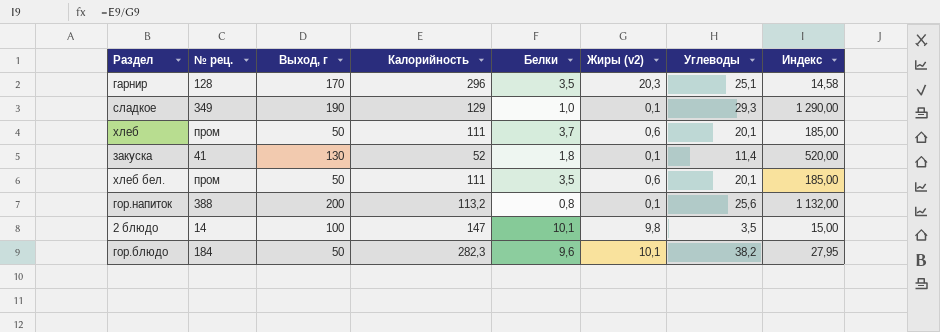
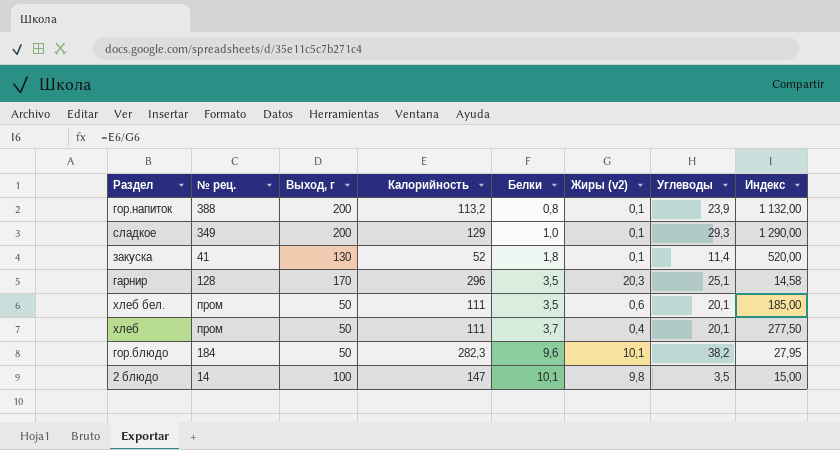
row order: none -> Белки ascending
гор.напиток | Углеводы: 25,6 -> 23,9
сладкое | Выход, г: 190 -> 200
хлеб | Жиры (v2): 0,6 -> 0,4
хлеб | Индекс: 185,00 -> 277,50

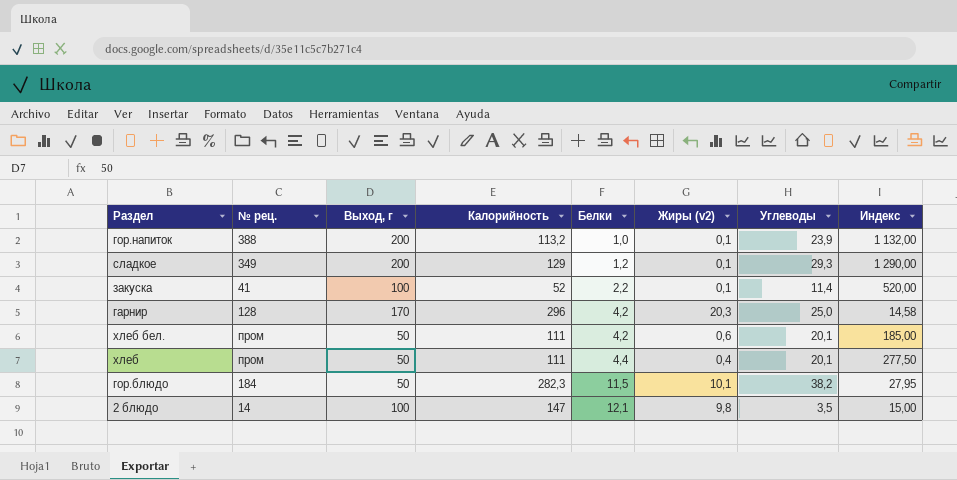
гор.напиток | Белки: 0,8 -> 1,0
сладкое | Белки: 1,0 -> 1,2
закуска | Выход, г: 130 -> 100
закуска | Белки: 1,8 -> 2,2
гарнир | Белки: 3,5 -> 4,2
гарнир | Углеводы: 25,1 -> 25,0
хлеб бел. | Белки: 3,5 -> 4,2
хлеб | Белки: 3,7 -> 4,4
гор.блюдо | Белки: 9,6 -> 11,5
2 блюдо | Белки: 10,1 -> 12,1

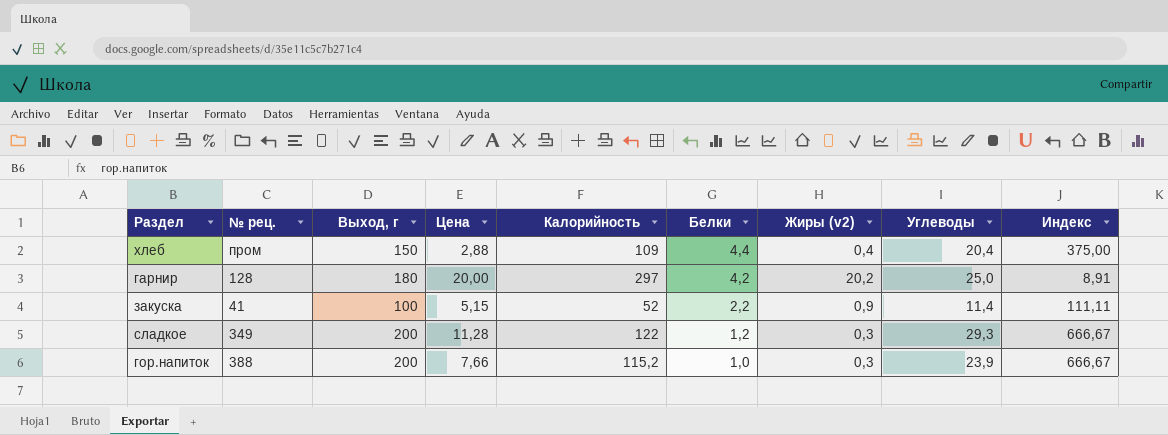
row order: Белки ascending -> Белки descending
column Цена | position: none -> 4
column Индекс | formula: [Калорийность] / [Жиры (v2)] -> [Выход, г] / [Жиры (v2)]
row хлеб бел.: пром | 50 | 111 | 4,2 | 0,6 | 20,1 | 185,00 -> none
row гор.блюдо: 184 | 50 | 282,3 | 11,5 | 10,1 | 38,2 | 27,95 -> none
row 2 блюдо: 14 | 100 | 147 | 12,1 | 9,8 | 3,5 | 15,00 -> none
хлеб | Выход, г: 50 -> 150
хлеб | Калорийность: 111 -> 109
хлеб | Углеводы: 20,1 -> 20,4
гарнир | Выход, г: 170 -> 180
гарнир | Калорийность: 296 -> 297
гарнир | Жиры (v2): 20,3 -> 20,2
закуска | Жиры (v2): 0,1 -> 0,9
сладкое | Калорийность: 129 -> 122
сладкое | Жиры (v2): 0,1 -> 0,3
гор.напиток | Калорийность: 113,2 -> 115,2
гор.напиток | Жиры (v2): 0,1 -> 0,3

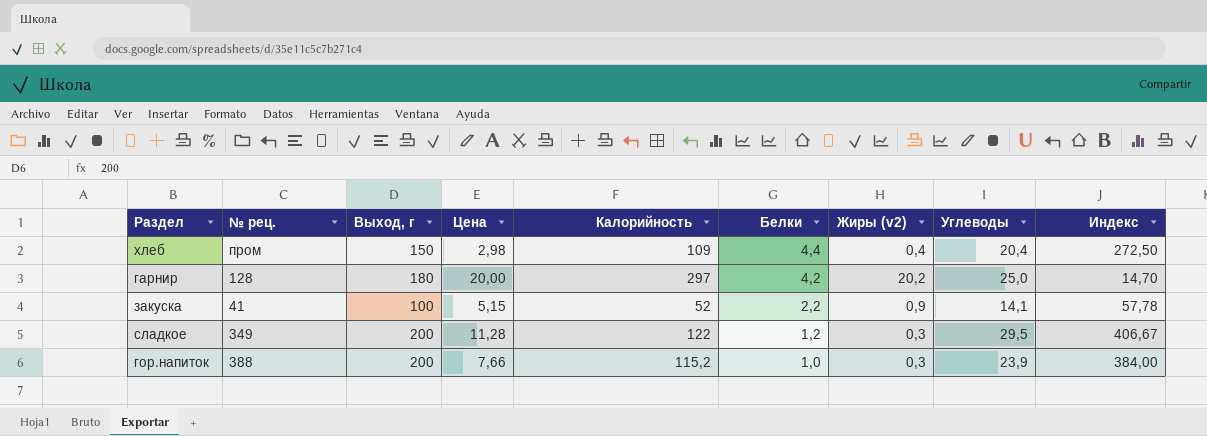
column Индекс | formula: [Выход, г] / [Жиры (v2)] -> [Калорийность] / [Жиры (v2)]
хлеб | Цена: 2,88 -> 2,98
закуска | Углеводы: 11,4 -> 14,1
сладкое | Углеводы: 29,3 -> 29,5

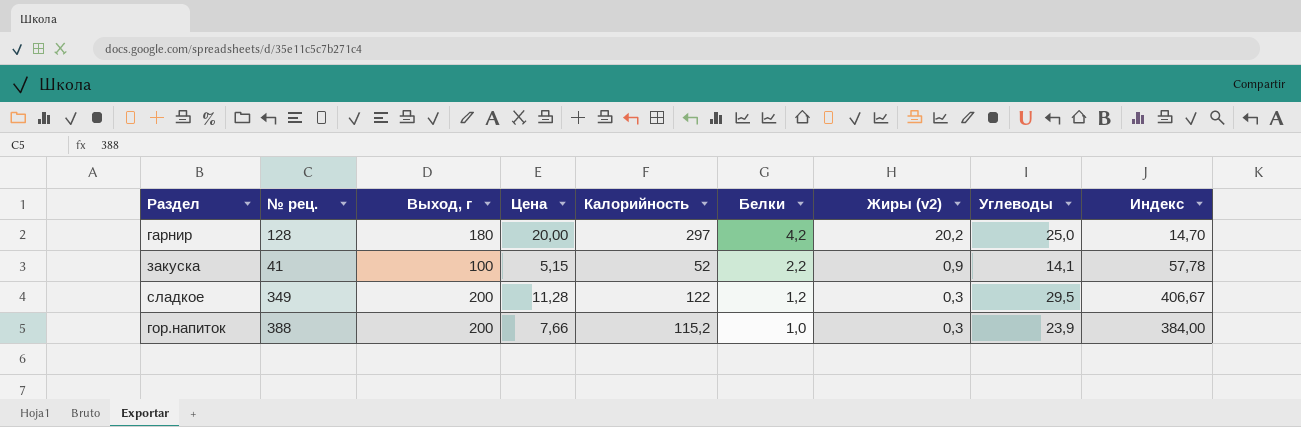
row хлеб: пром | 150 | 2,98 | 109 | 4,4 | 0,4 | 20,4 | 272,50 -> none

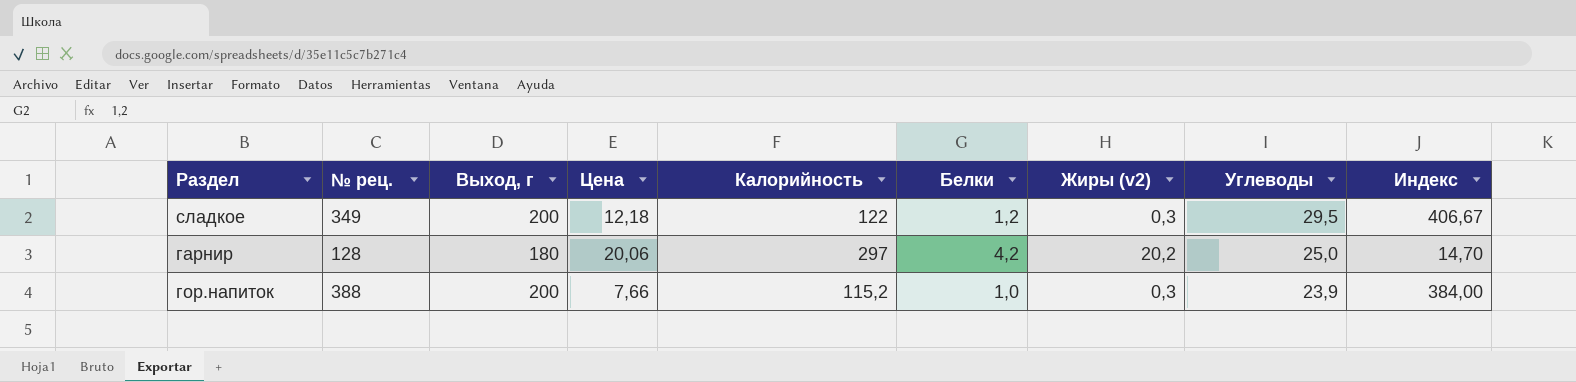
row order: Белки descending -> Углеводы descending
row закуска: 41 | 100 | 5,15 | 52 | 2,2 | 0,9 | 14,1 | 57,78 -> none
сладкое | Цена: 11,28 -> 12,18
гарнир | Цена: 20,00 -> 20,06

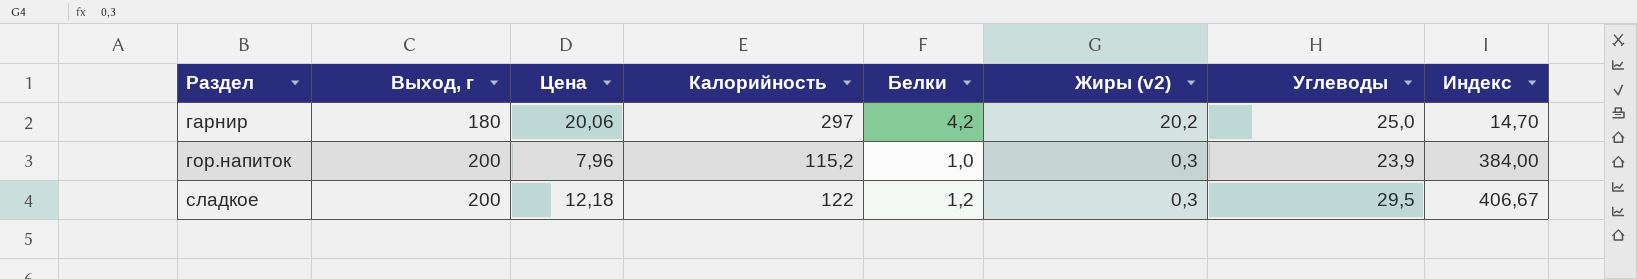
row order: Углеводы descending -> Раздел ascending
column № рец. | position: 2 -> none
гор.напиток | Цена: 7,66 -> 7,96

